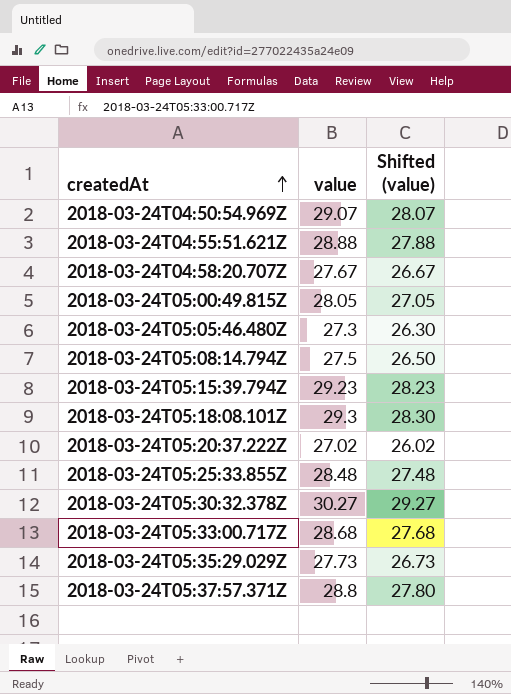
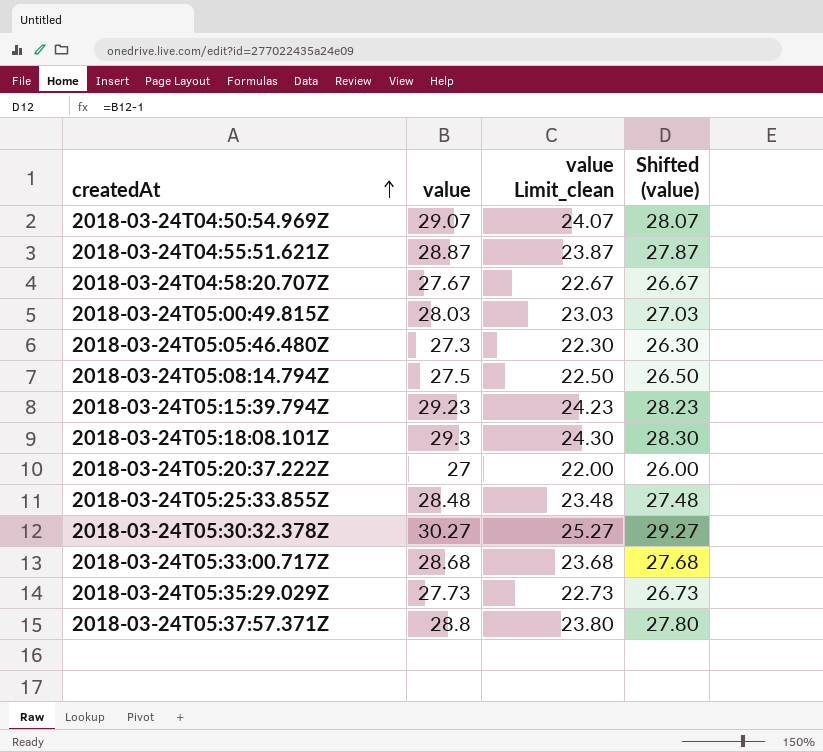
column value Limit_clean | formula: none -> [value] - 5
2018-03-24T04:55:51.621Z | value: 28.88 -> 28.87
2018-03-24T04:55:51.621Z | Shifted (value): 27.88 -> 27.87
2018-03-24T05:00:49.815Z | value: 28.05 -> 28.03
2018-03-24T05:00:49.815Z | Shifted (value): 27.05 -> 27.03
2018-03-24T05:20:37.222Z | value: 27.02 -> 27
2018-03-24T05:20:37.222Z | Shifted (value): 26.02 -> 26.00

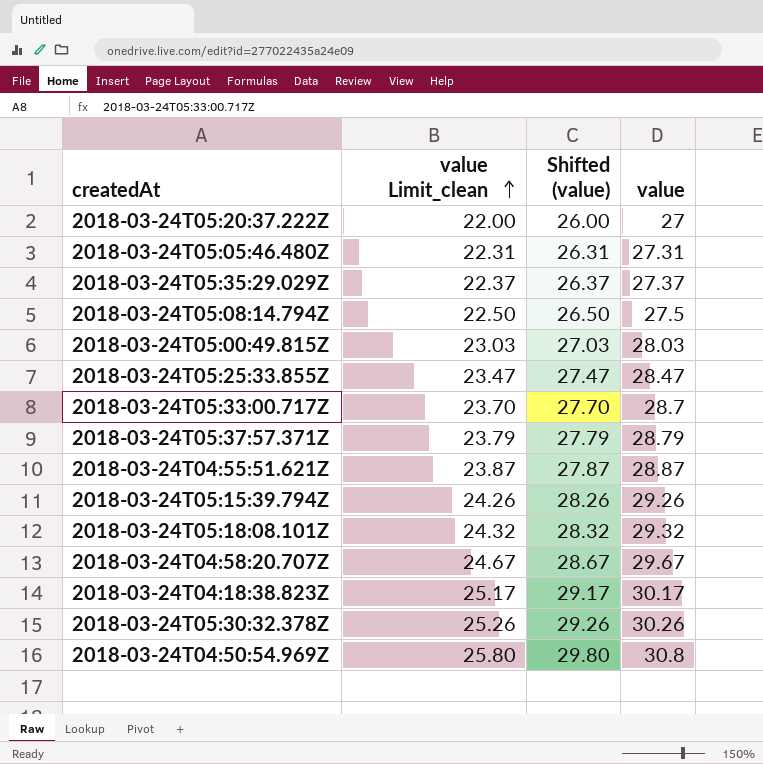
row order: createdAt ascending -> value Limit_clean ascending
column value | position: 2 -> 4
2018-03-24T05:05:46.480Z | value Limit_clean: 22.30 -> 22.31
2018-03-24T05:05:46.480Z | Shifted (value): 26.30 -> 26.31
2018-03-24T05:05:46.480Z | value: 27.3 -> 27.31
2018-03-24T05:35:29.029Z | value Limit_clean: 22.73 -> 22.37
2018-03-24T05:35:29.029Z | Shifted (value): 26.73 -> 26.37
2018-03-24T05:35:29.029Z | value: 27.73 -> 27.37
2018-03-24T05:25:33.855Z | value Limit_clean: 23.48 -> 23.47
2018-03-24T05:25:33.855Z | Shifted (value): 27.48 -> 27.47
2018-03-24T05:25:33.855Z | value: 28.48 -> 28.47
2018-03-24T05:33:00.717Z | value Limit_clean: 23.68 -> 23.70
2018-03-24T05:33:00.717Z | Shifted (value): 27.68 -> 27.70
2018-03-24T05:33:00.717Z | value: 28.68 -> 28.7
2018-03-24T05:37:57.371Z | value Limit_clean: 23.80 -> 23.79
2018-03-24T05:37:57.371Z | Shifted (value): 27.80 -> 27.79
2018-03-24T05:37:57.371Z | value: 28.8 -> 28.79
2018-03-24T05:15:39.794Z | value Limit_clean: 24.23 -> 24.26
2018-03-24T05:15:39.794Z | Shifted (value): 28.23 -> 28.26
2018-03-24T05:15:39.794Z | value: 29.23 -> 29.26
2018-03-24T05:18:08.101Z | value Limit_clean: 24.30 -> 24.32
2018-03-24T05:18:08.101Z | Shifted (value): 28.30 -> 28.32
2018-03-24T05:18:08.101Z | value: 29.3 -> 29.32
2018-03-24T04:58:20.707Z | value Limit_clean: 22.67 -> 24.67
2018-03-24T04:58:20.707Z | Shifted (value): 26.67 -> 28.67
2018-03-24T04:58:20.707Z | value: 27.67 -> 29.67
row 2018-03-24T04:18:38.823Z: none -> 25.17 | 29.17 | 30.17
2018-03-24T05:30:32.378Z | value Limit_clean: 25.27 -> 25.26
2018-03-24T05:30:32.378Z | Shifted (value): 29.27 -> 29.26
2018-03-24T05:30:32.378Z | value: 30.27 -> 30.26
2018-03-24T04:50:54.969Z | value Limit_clean: 24.07 -> 25.80
2018-03-24T04:50:54.969Z | Shifted (value): 28.07 -> 29.80
2018-03-24T04:50:54.969Z | value: 29.07 -> 30.8

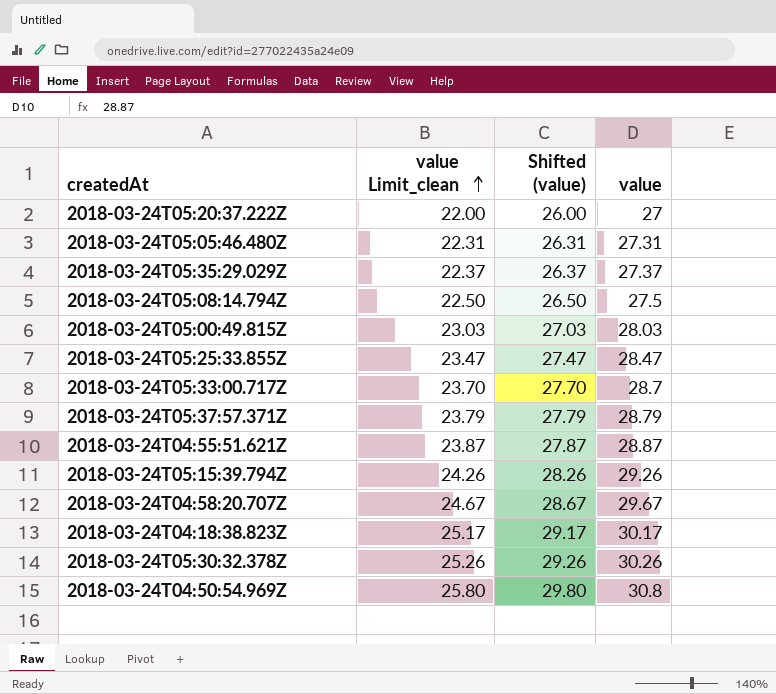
row 2018-03-24T05:18:08.101Z: 24.32 | 28.32 | 29.32 -> none

